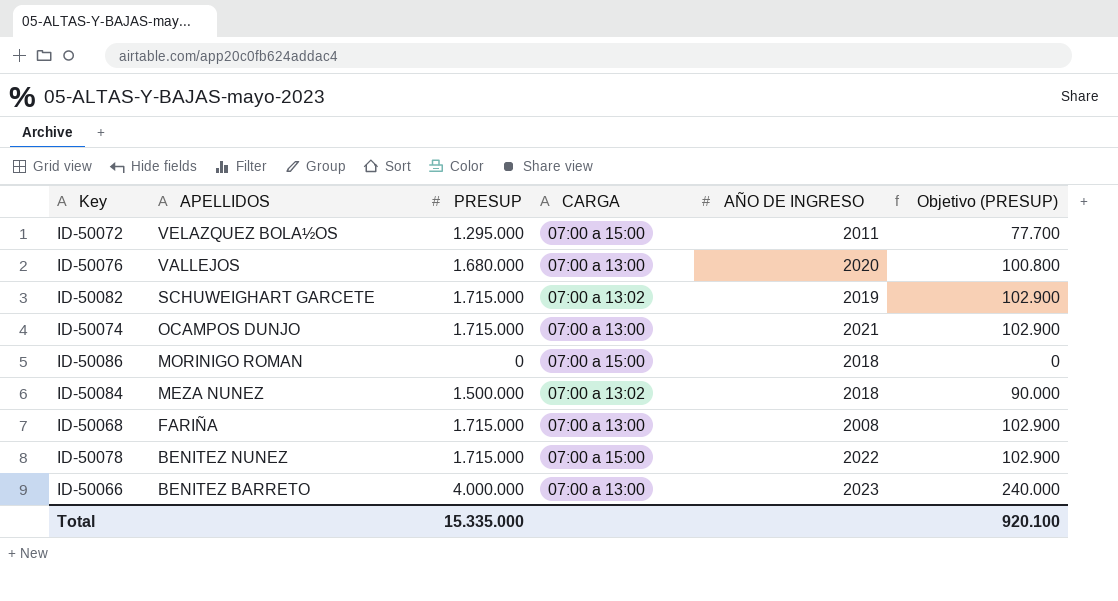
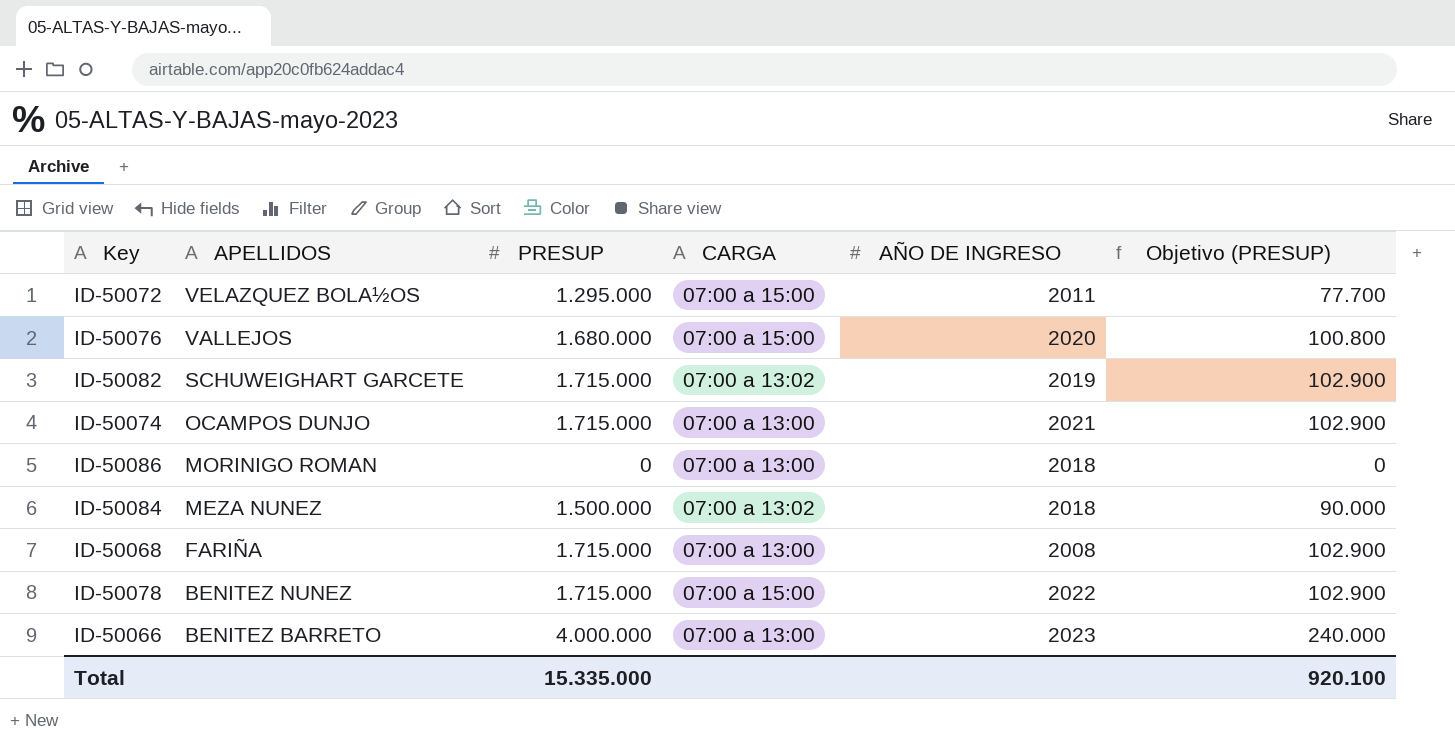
ID-50076 | CARGA: 07:00 a 13:00 -> 07:00 a 15:00
ID-50086 | CARGA: 07:00 a 15:00 -> 07:00 a 13:00

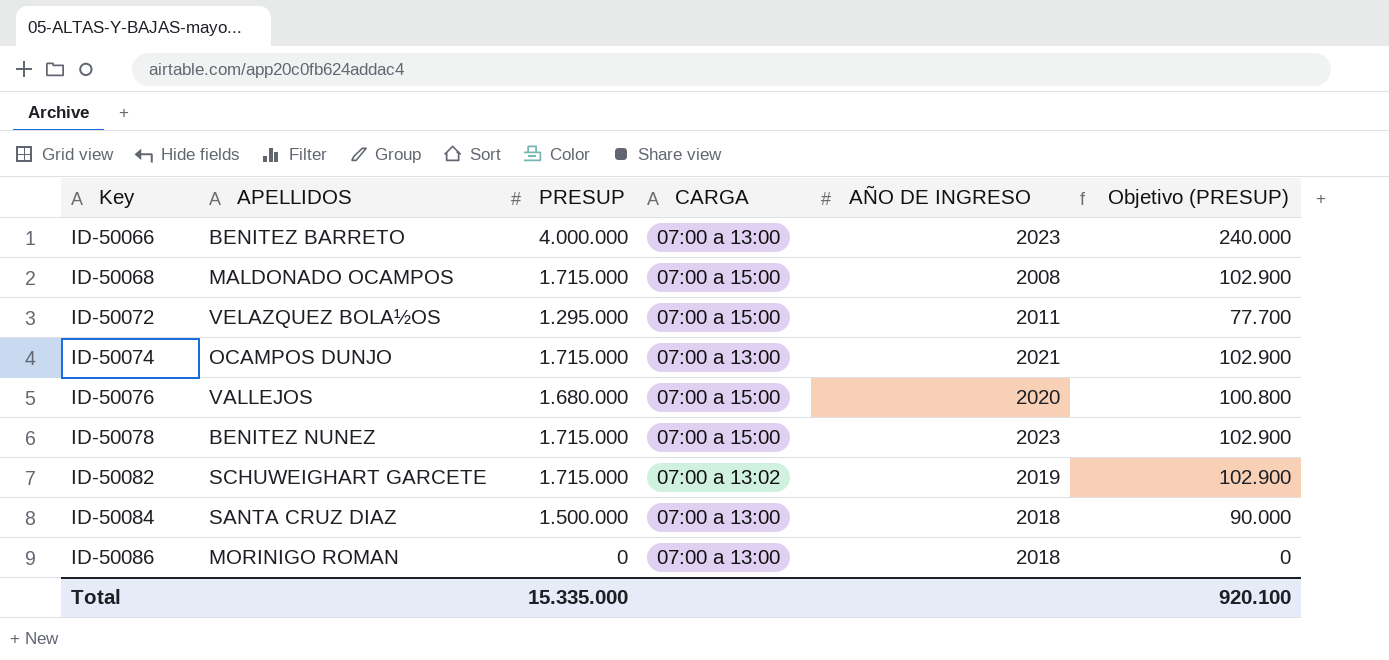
row order: APELLIDOS descending -> Key ascending
ID-50068 | APELLIDOS: FARIÑA -> MALDONADO OCAMPOS
ID-50068 | CARGA: 07:00 a 13:00 -> 07:00 a 15:00
ID-50078 | AÑO DE INGRESO: 2022 -> 2023
ID-50084 | APELLIDOS: MEZA NUNEZ -> SANTA CRUZ DIAZ
ID-50084 | CARGA: 07:00 a 13:02 -> 07:00 a 13:00

